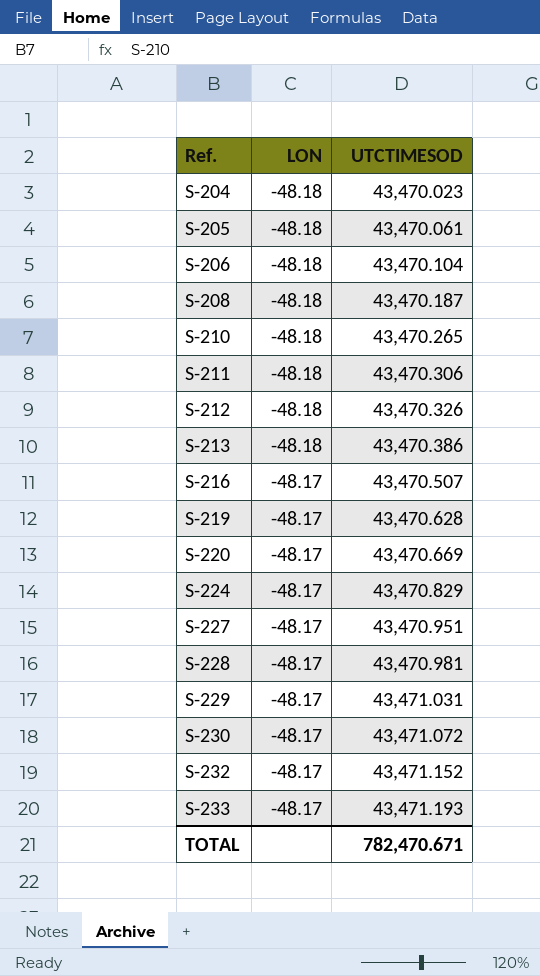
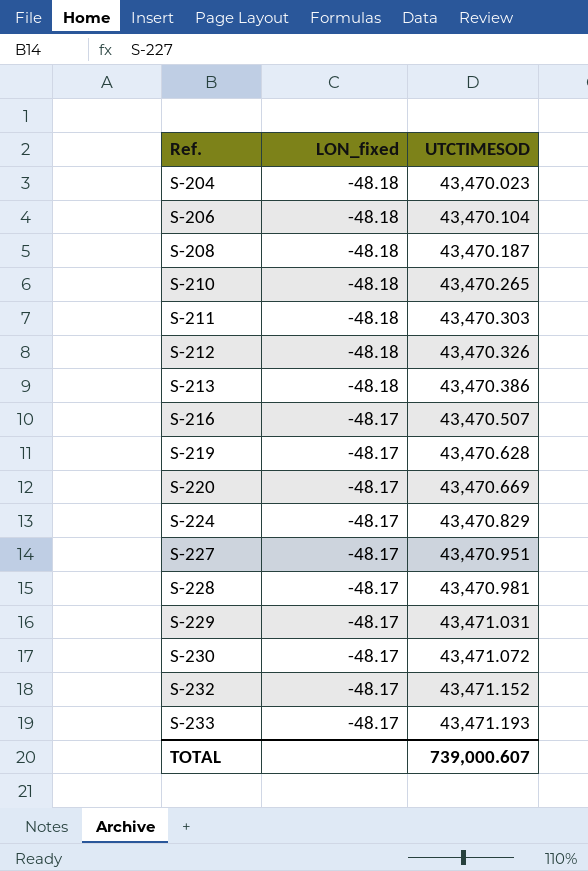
column name: LON -> LON_fixed
row S-205: -48.18 | 43,470.061 -> none
S-211 | UTCTIMESOD: 43,470.306 -> 43,470.303
TOTAL | UTCTIMESOD: 782,470.671 -> 739,000.607

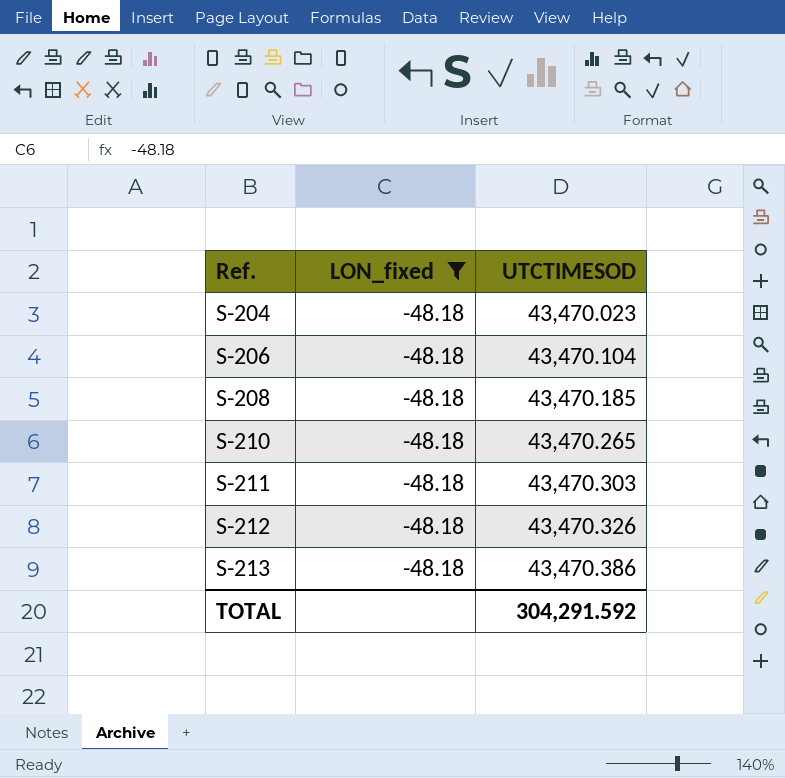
filter: none -> LON_fixed = -48.18
S-208 | UTCTIMESOD: 43,470.187 -> 43,470.185
TOTAL | UTCTIMESOD: 739,000.607 -> 304,291.592

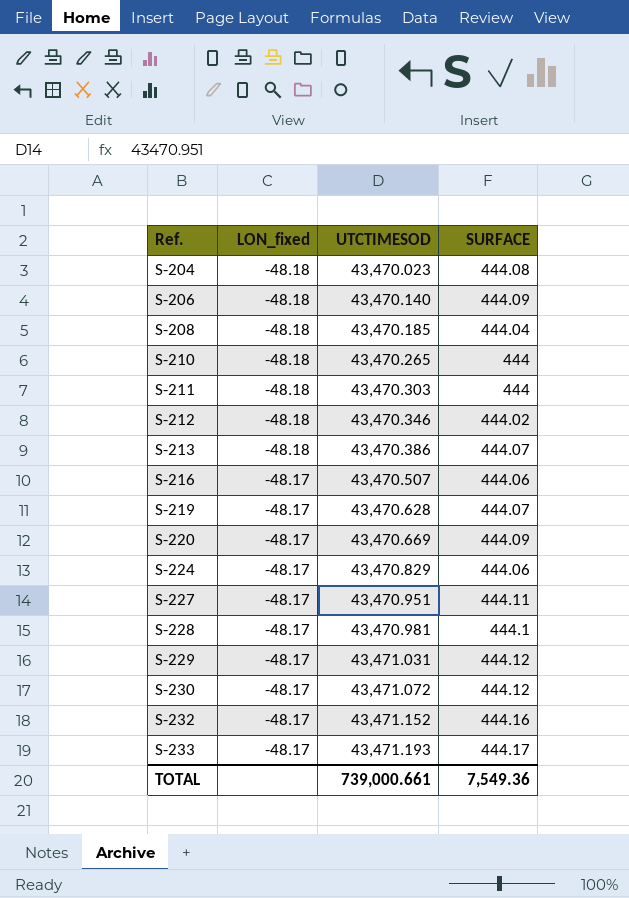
filter: LON_fixed = -48.18 -> none
column SURFACE | position: none -> 4
S-206 | UTCTIMESOD: 43,470.104 -> 43,470.140
S-212 | UTCTIMESOD: 43,470.326 -> 43,470.346
TOTAL | UTCTIMESOD: 304,291.592 -> 739,000.661

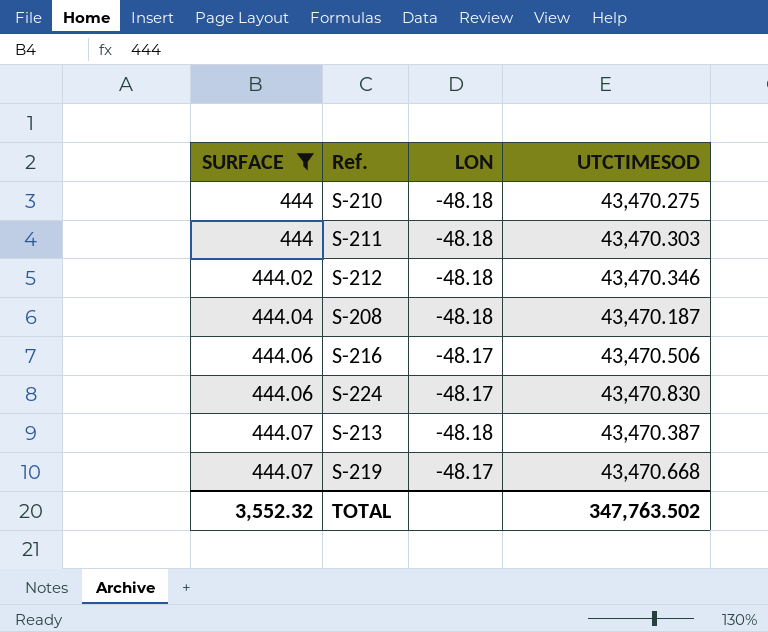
filter: none -> SURFACE <= 444.07
row order: Ref. ascending -> SURFACE ascending
column SURFACE | position: 4 -> 1
column name: LON_fixed -> LON
S-210 | UTCTIMESOD: 43,470.265 -> 43,470.275
S-208 | UTCTIMESOD: 43,470.185 -> 43,470.187
S-216 | UTCTIMESOD: 43,470.507 -> 43,470.506
S-224 | UTCTIMESOD: 43,470.829 -> 43,470.830
S-213 | UTCTIMESOD: 43,470.386 -> 43,470.387
S-219 | UTCTIMESOD: 43,470.628 -> 43,470.668
TOTAL | SURFACE: 7,549.36 -> 3,552.32
TOTAL | UTCTIMESOD: 739,000.661 -> 347,763.502

